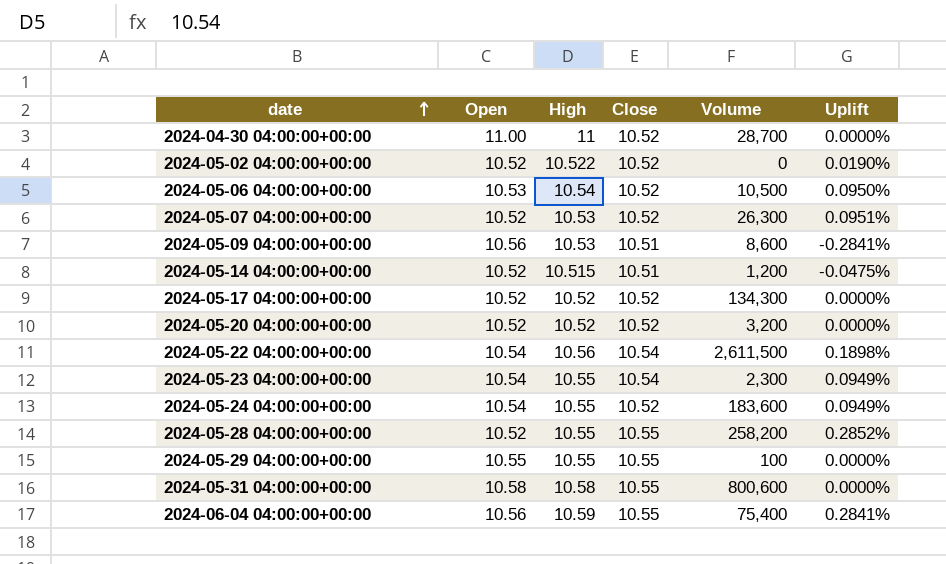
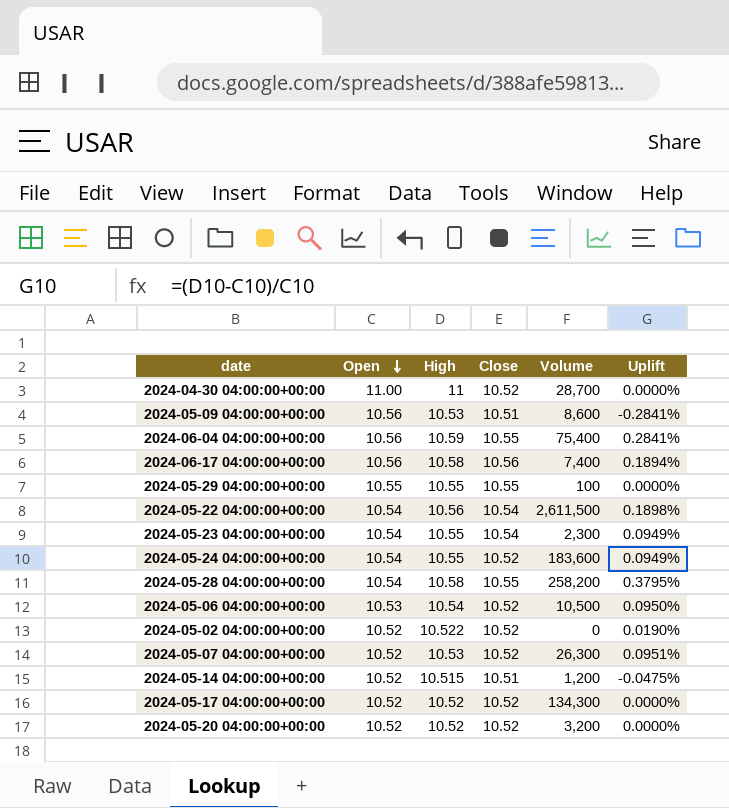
row order: date ascending -> Open descending
row 2024-05-31 04:00:00+00:00: 10.58 | 10.58 | 10.55 | 800,600 | 0.0000% -> none
row 2024-06-17 04:00:00+00:00: none -> 10.56 | 10.58 | 10.56 | 7,400 | 0.1894%
2024-05-28 04:00:00+00:00 | Open: 10.52 -> 10.54
2024-05-28 04:00:00+00:00 | High: 10.55 -> 10.58
2024-05-28 04:00:00+00:00 | Uplift: 0.2852% -> 0.3795%

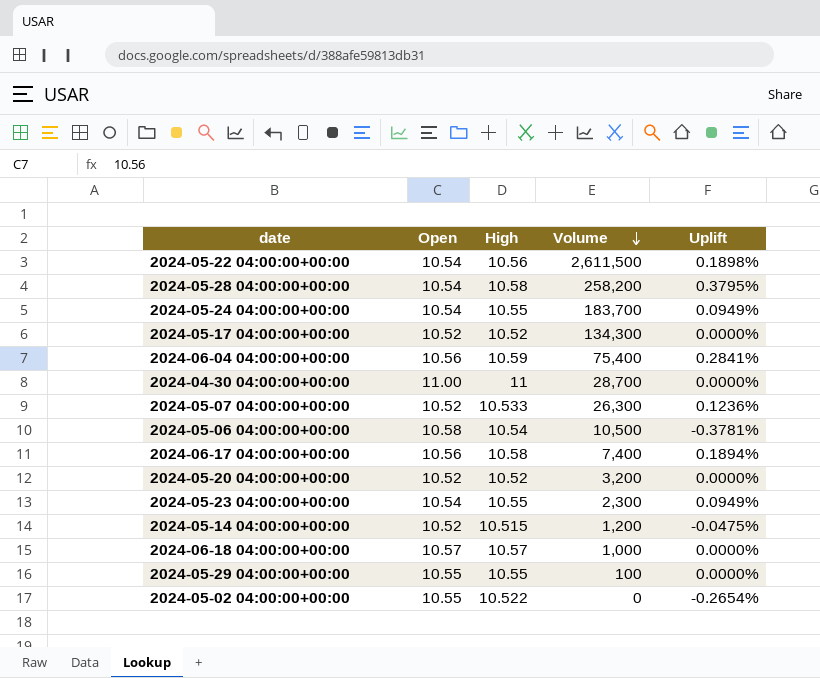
row order: Open descending -> Volume descending
column Close | position: 4 -> none
row 2024-05-09 04:00:00+00:00: 10.56 | 10.53 | 10.51 | 8,600 | -0.2841% -> none
2024-05-24 04:00:00+00:00 | Volume: 183,600 -> 183,700
2024-05-07 04:00:00+00:00 | High: 10.53 -> 10.533
2024-05-07 04:00:00+00:00 | Uplift: 0.0951% -> 0.1236%
2024-05-06 04:00:00+00:00 | Open: 10.53 -> 10.58
2024-05-06 04:00:00+00:00 | Uplift: 0.0950% -> -0.3781%
row 2024-06-18 04:00:00+00:00: none -> 10.57 | 10.57 | 1,000 | 0.0000%
2024-05-02 04:00:00+00:00 | Open: 10.52 -> 10.55
2024-05-02 04:00:00+00:00 | Uplift: 0.0190% -> -0.2654%

